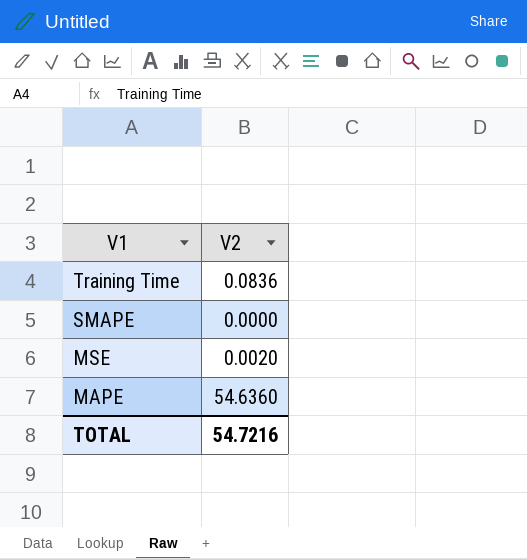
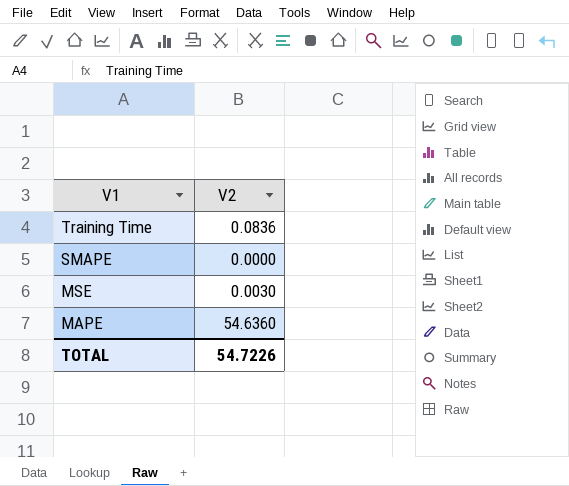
MSE | V2: 0.0020 -> 0.0030
TOTAL | V2: 54.7216 -> 54.7226

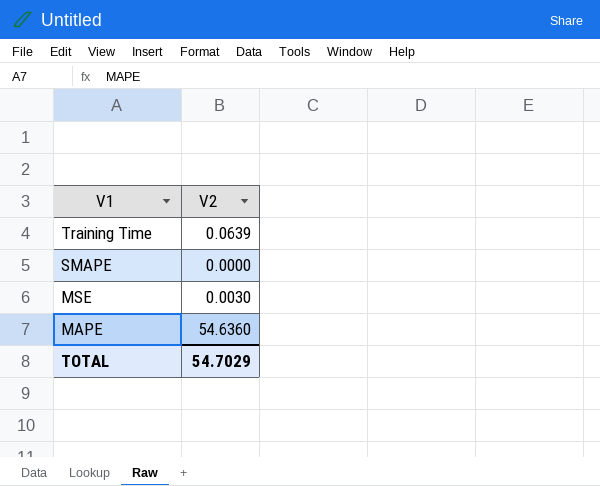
Training Time | V2: 0.0836 -> 0.0639
TOTAL | V2: 54.7226 -> 54.7029

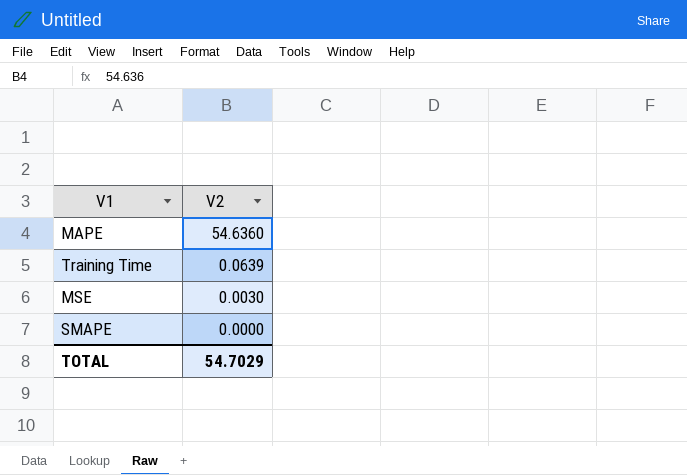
row order: V1 descending -> V2 descending

